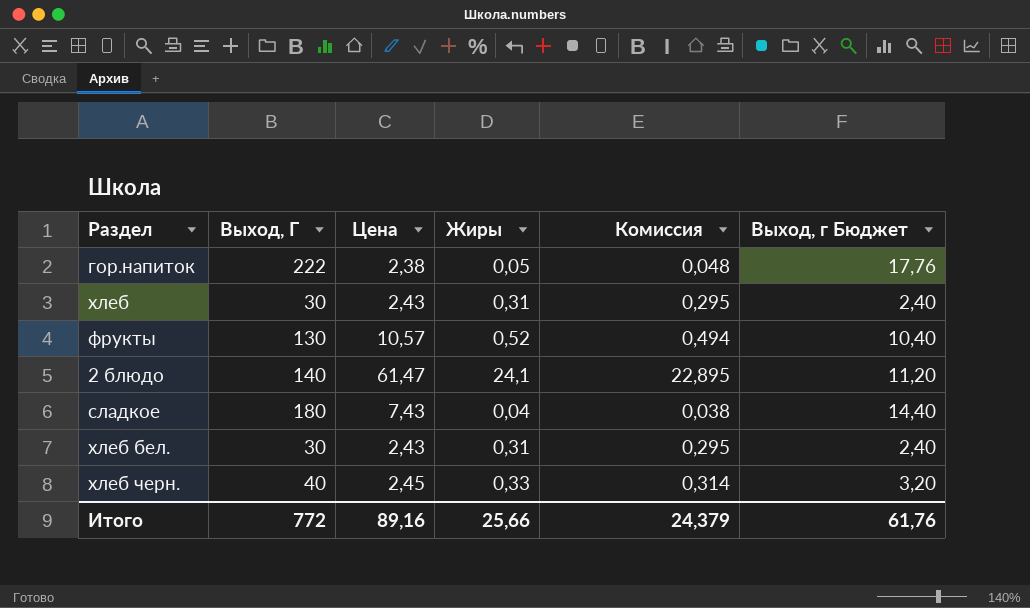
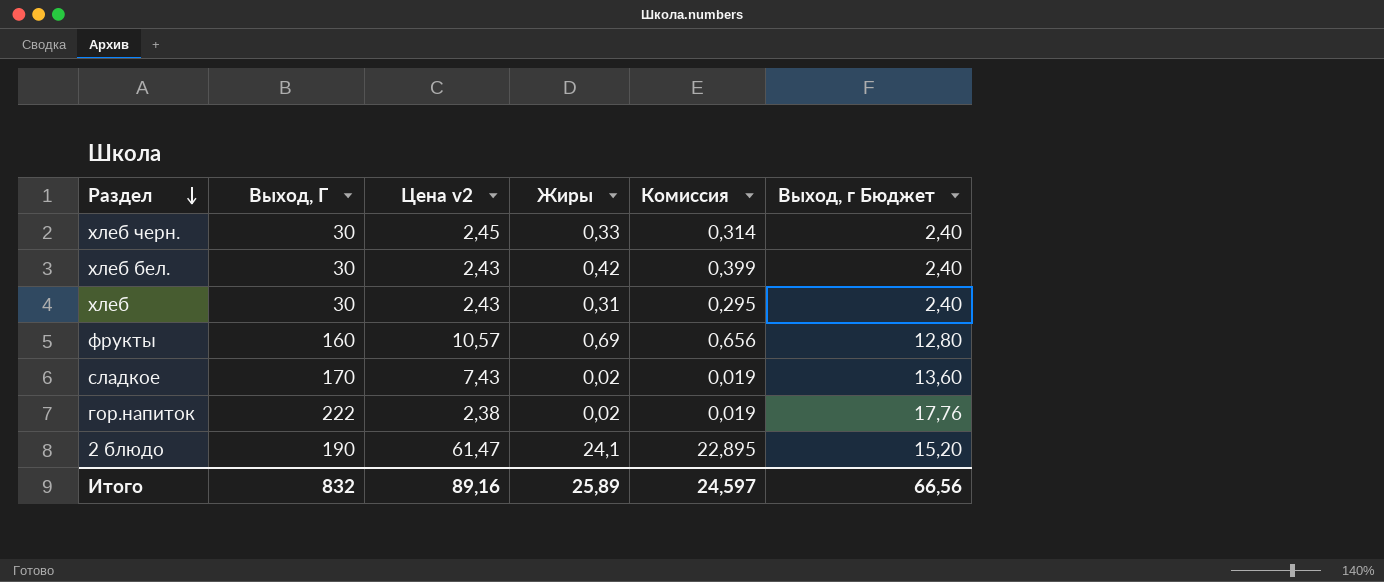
row order: none -> Раздел descending
column name: Цена -> Цена v2
хлеб черн. | Выход, Г: 40 -> 30
хлеб черн. | Выход, г Бюджет: 3,20 -> 2,40
хлеб бел. | Жиры: 0,31 -> 0,42
хлеб бел. | Комиссия: 0,295 -> 0,399
фрукты | Выход, Г: 130 -> 160
фрукты | Жиры: 0,52 -> 0,69
фрукты | Комиссия: 0,494 -> 0,656
фрукты | Выход, г Бюджет: 10,40 -> 12,80
сладкое | Выход, Г: 180 -> 170
сладкое | Жиры: 0,04 -> 0,02
сладкое | Комиссия: 0,038 -> 0,019
сладкое | Выход, г Бюджет: 14,40 -> 13,60
гор.напиток | Жиры: 0,05 -> 0,02
гор.напиток | Комиссия: 0,048 -> 0,019
2 блюдо | Выход, Г: 140 -> 190
2 блюдо | Выход, г Бюджет: 11,20 -> 15,20
Итого | Выход, Г: 772 -> 832
Итого | Жиры: 25,66 -> 25,89
Итого | Комиссия: 24,379 -> 24,597
Итого | Выход, г Бюджет: 61,76 -> 66,56

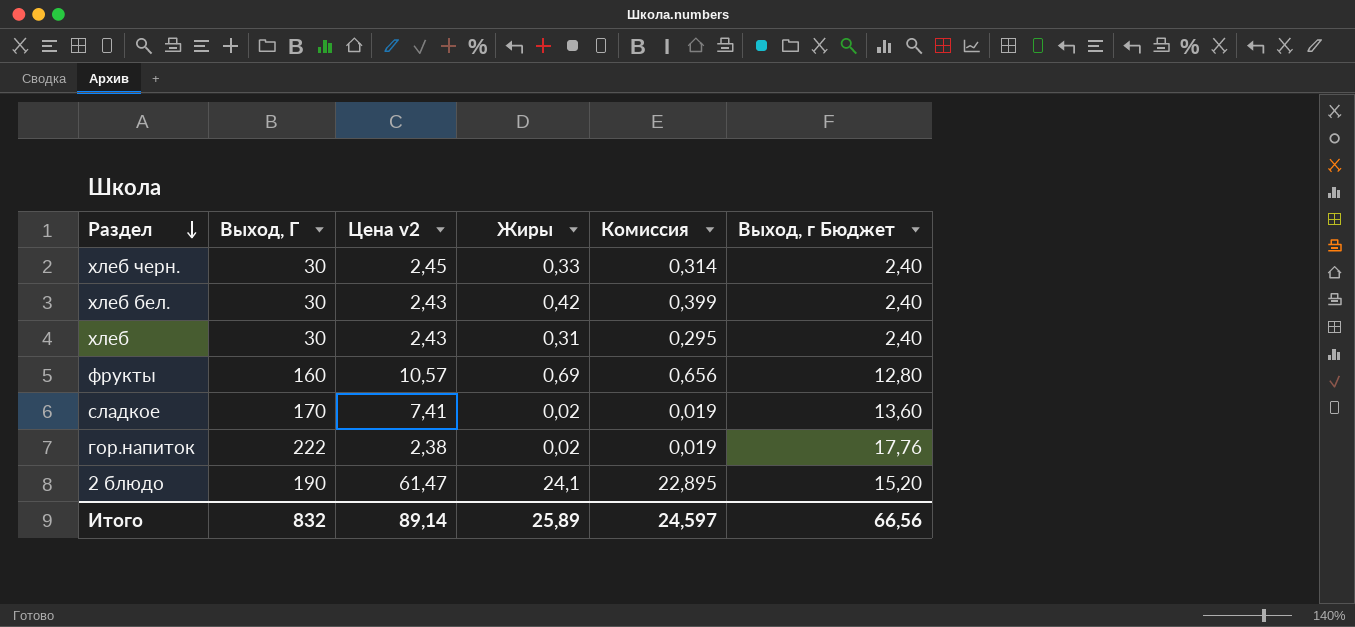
сладкое | Цена v2: 7,43 -> 7,41
Итого | Цена v2: 89,16 -> 89,14

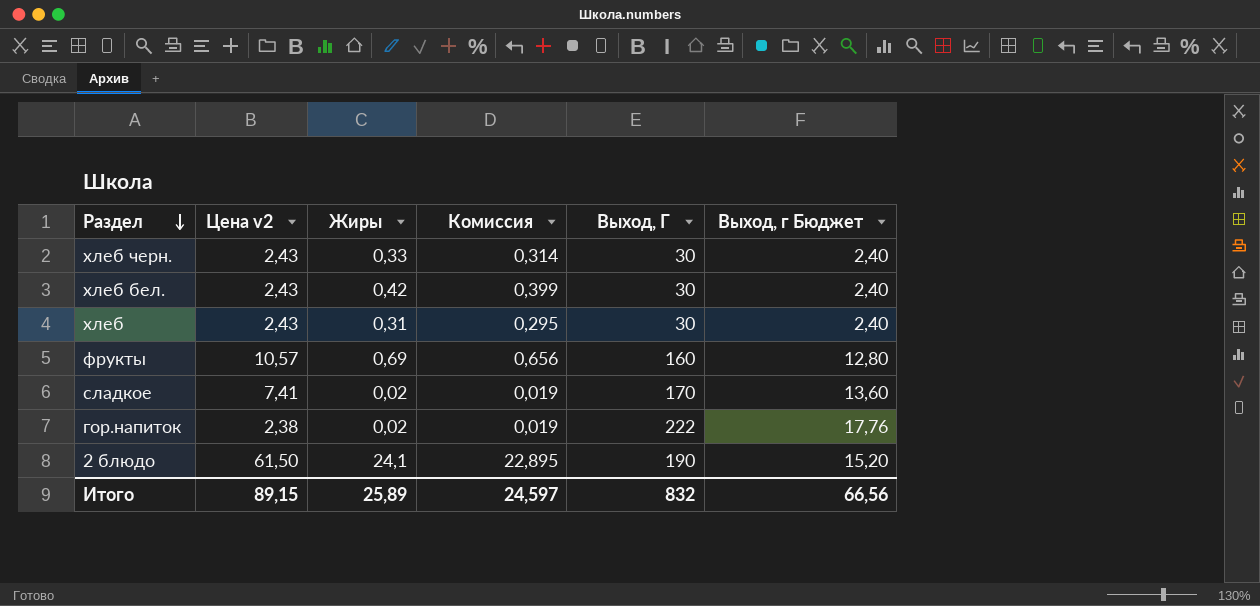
column Выход, Г | position: 2 -> 5
хлеб черн. | Цена v2: 2,45 -> 2,43
2 блюдо | Цена v2: 61,47 -> 61,50
Итого | Цена v2: 89,14 -> 89,15

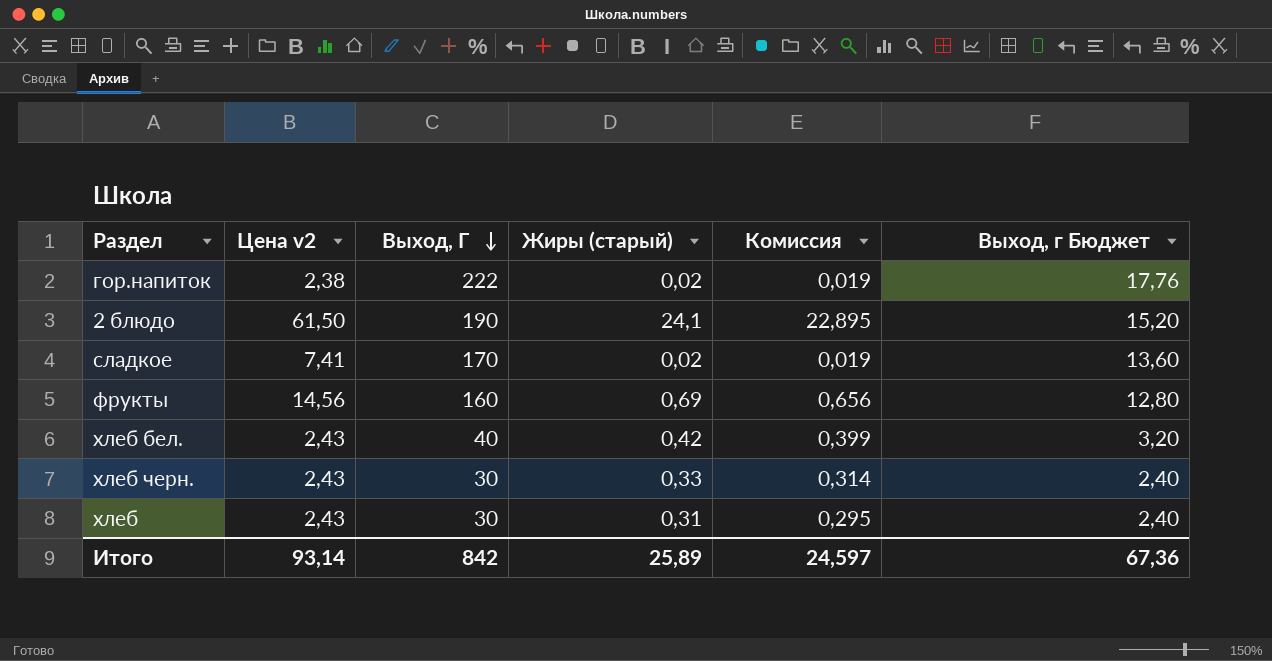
row order: Раздел descending -> Выход, Г descending
column Выход, Г | position: 5 -> 3
column name: Жиры -> Жиры (старый)
фрукты | Цена v2: 10,57 -> 14,56
хлеб бел. | Выход, Г: 30 -> 40
хлеб бел. | Выход, г Бюджет: 2,40 -> 3,20
Итого | Цена v2: 89,15 -> 93,14
Итого | Выход, Г: 832 -> 842
Итого | Выход, г Бюджет: 66,56 -> 67,36

